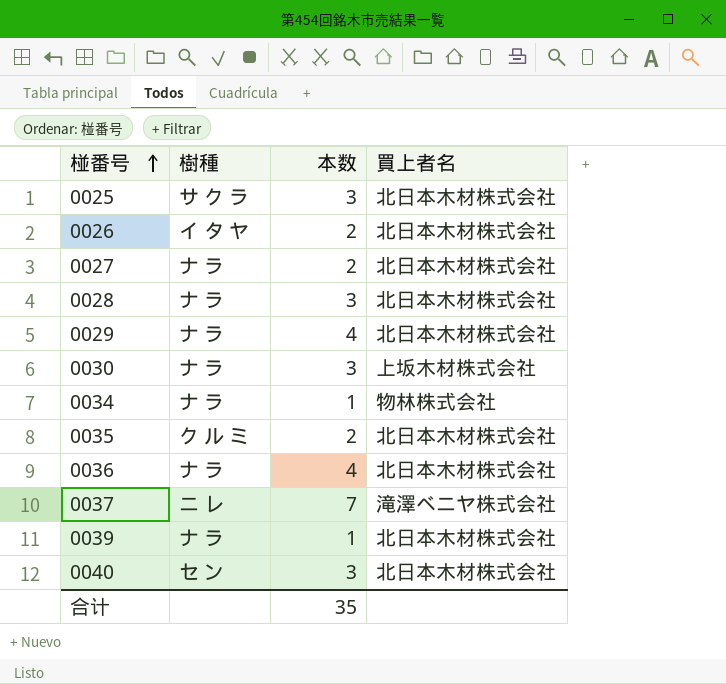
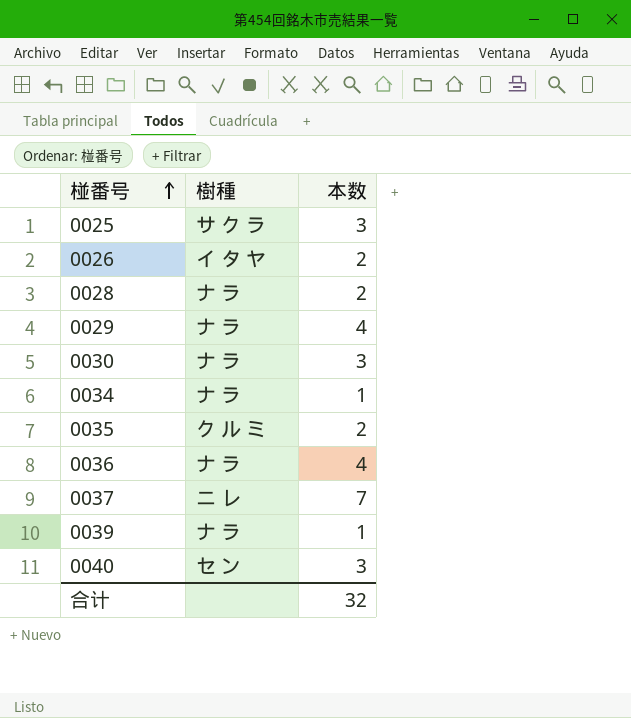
column 買上者名 | position: 4 -> none
row 0027: ナ ラ | 2 | 北日本木材株式会社 -> none
0028 | 本数: 3 -> 2
合计 | 本数: 35 -> 32

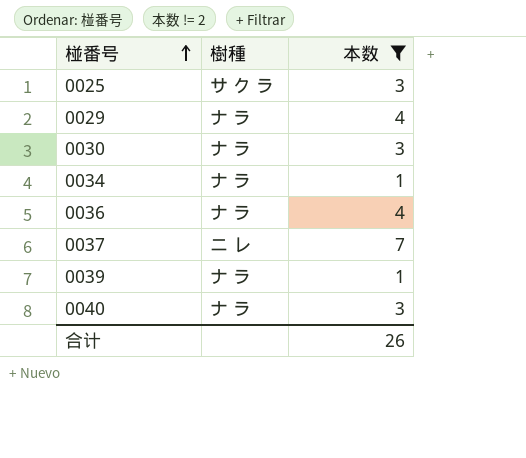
filter: none -> 本数 != 2
0040 | 樹種: セ ン -> ナ ラ
合计 | 本数: 32 -> 26

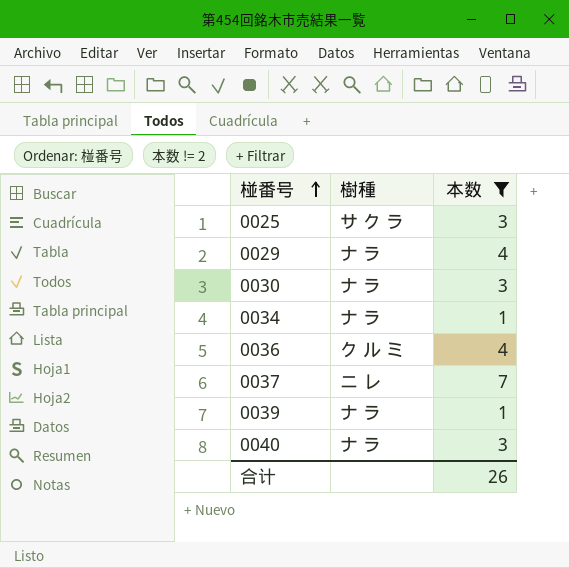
0036 | 樹種: ナ ラ -> ク ル ミ

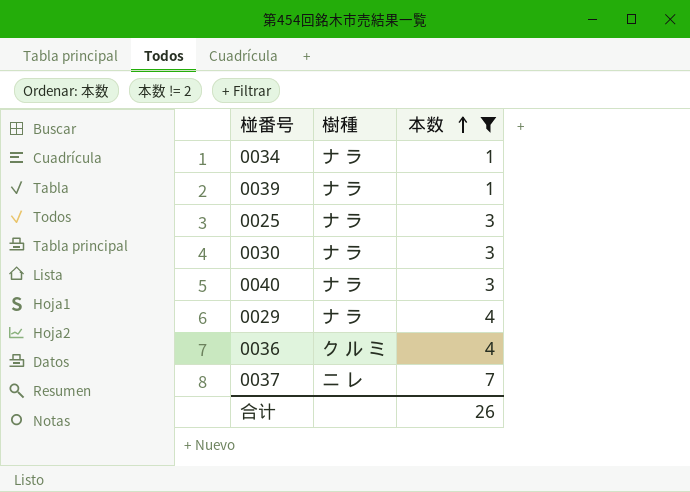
row order: 椪番号 ascending -> 本数 ascending
0025 | 樹種: サ ク ラ -> ナ ラ

